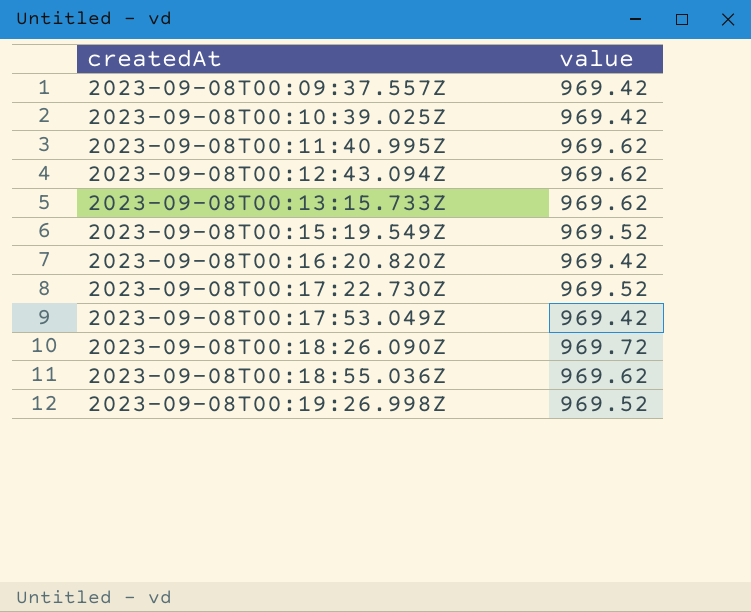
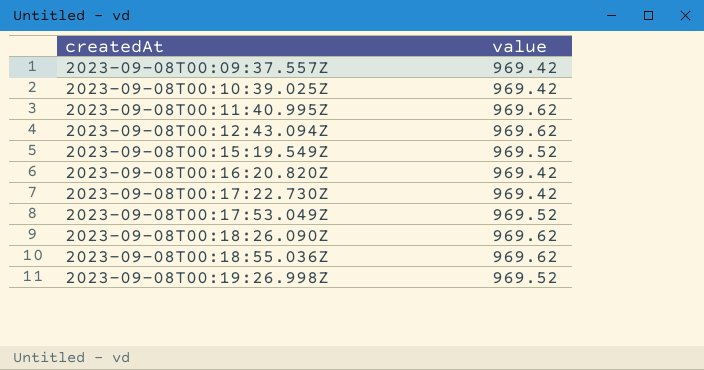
row 2023-09-08T00:13:15.733Z: 969.62 -> none
2023-09-08T00:17:22.730Z | value: 969.52 -> 969.42
2023-09-08T00:17:53.049Z | value: 969.42 -> 969.52
2023-09-08T00:18:26.090Z | value: 969.72 -> 969.62

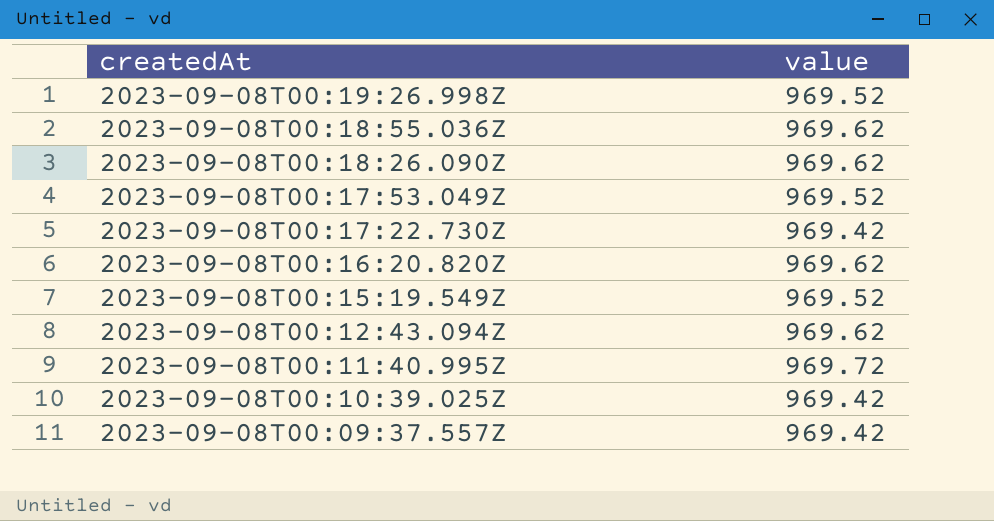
row order: createdAt ascending -> createdAt descending
2023-09-08T00:16:20.820Z | value: 969.42 -> 969.62
2023-09-08T00:11:40.995Z | value: 969.62 -> 969.72

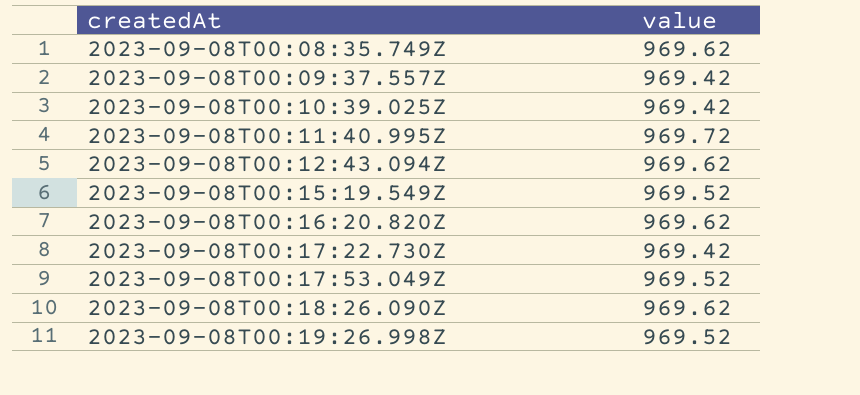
row order: createdAt descending -> createdAt ascending
row 2023-09-08T00:18:55.036Z: 969.62 -> none
row 2023-09-08T00:08:35.749Z: none -> 969.62

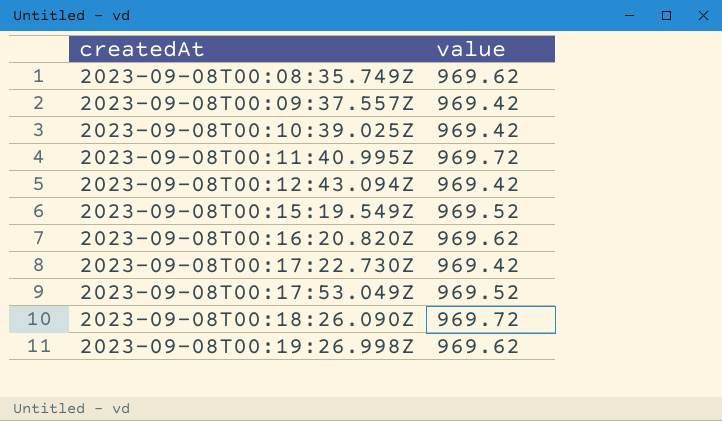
2023-09-08T00:12:43.094Z | value: 969.62 -> 969.42
2023-09-08T00:18:26.090Z | value: 969.62 -> 969.72
2023-09-08T00:19:26.998Z | value: 969.52 -> 969.62

